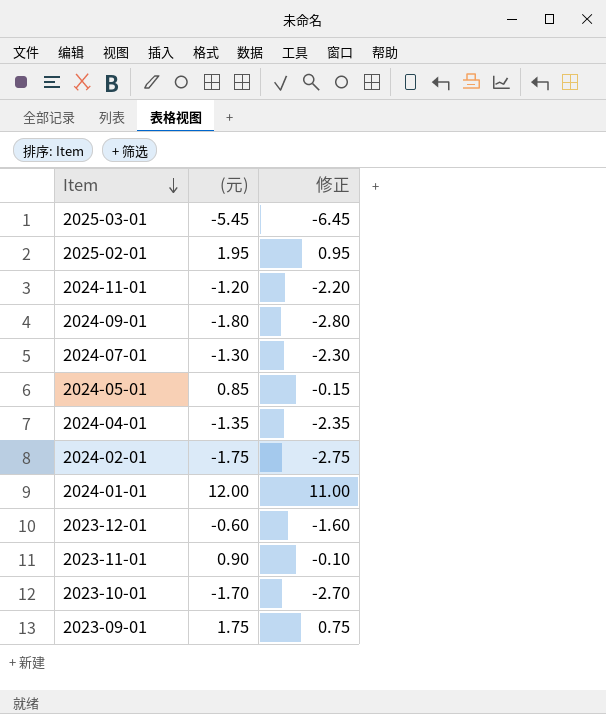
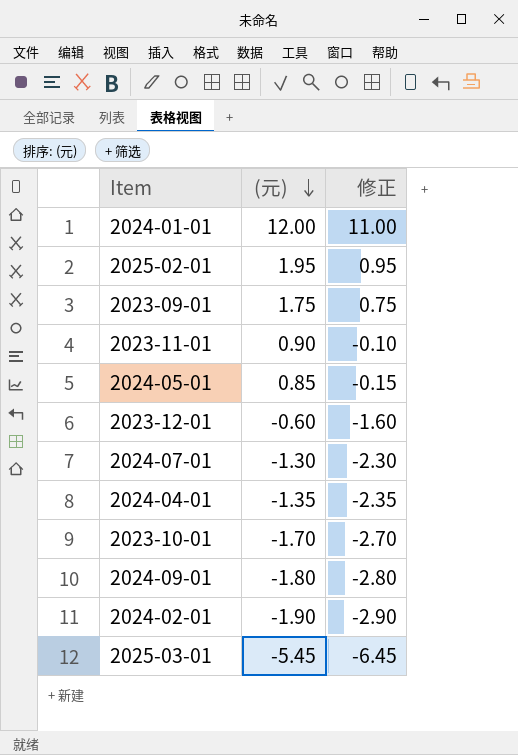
row order: Item descending -> (元) descending
row 2024-11-01: -1.20 | -2.20 -> none
2024-02-01 | (元): -1.75 -> -1.90
2024-02-01 | 修正: -2.75 -> -2.90

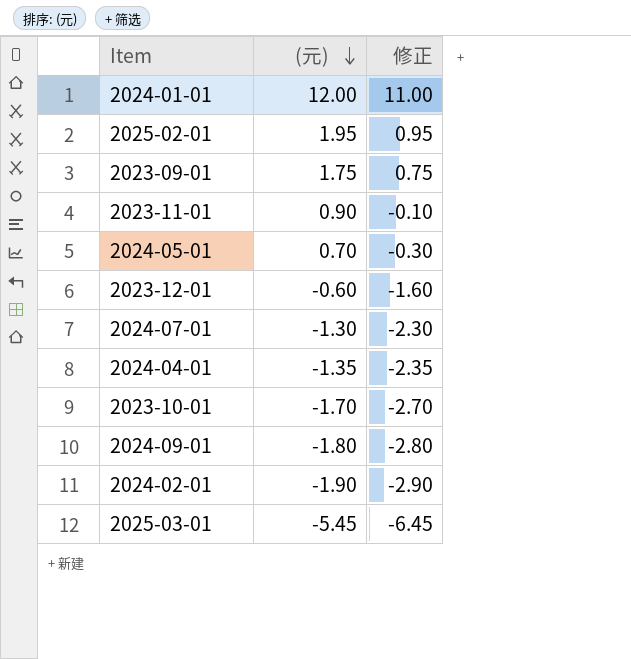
2024-05-01 | (元): 0.85 -> 0.70
2024-05-01 | 修正: -0.15 -> -0.30

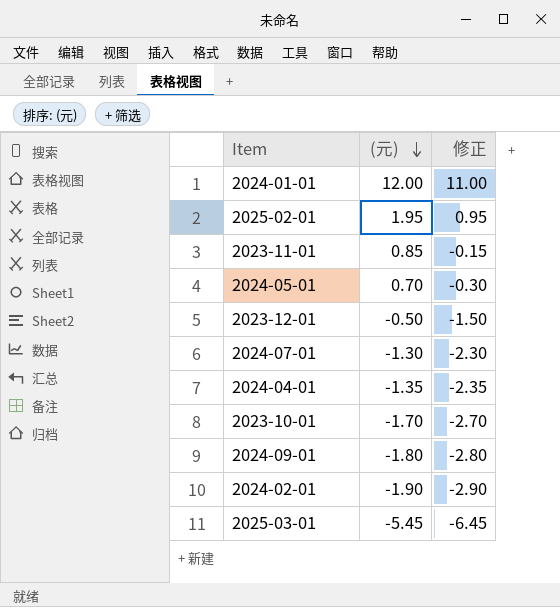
row 2023-09-01: 1.75 | 0.75 -> none
2023-11-01 | (元): 0.90 -> 0.85
2023-11-01 | 修正: -0.10 -> -0.15
2023-12-01 | (元): -0.60 -> -0.50
2023-12-01 | 修正: -1.60 -> -1.50

